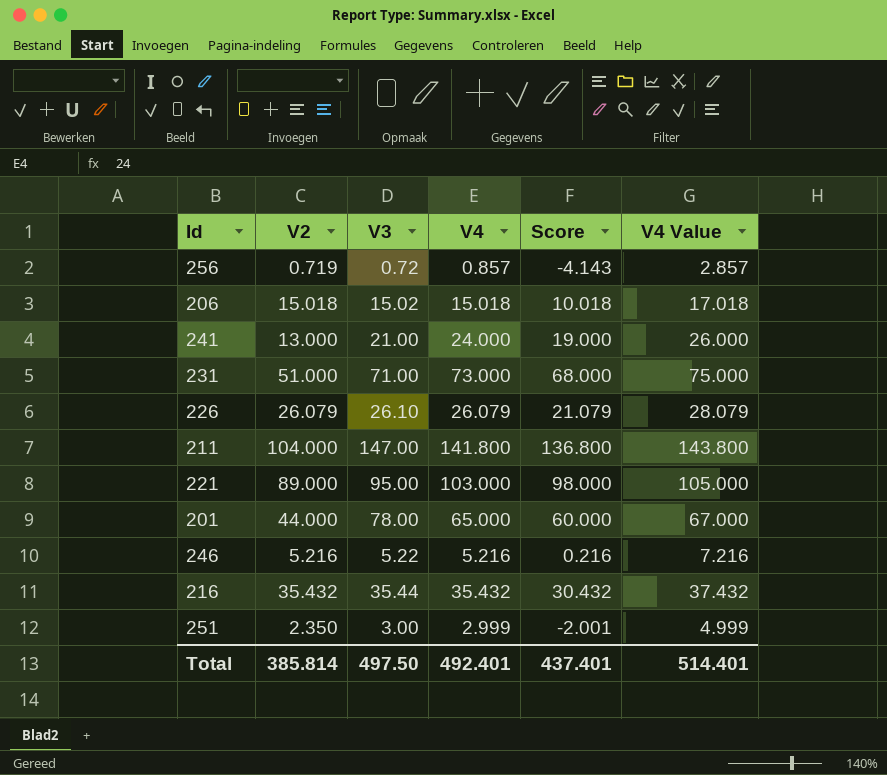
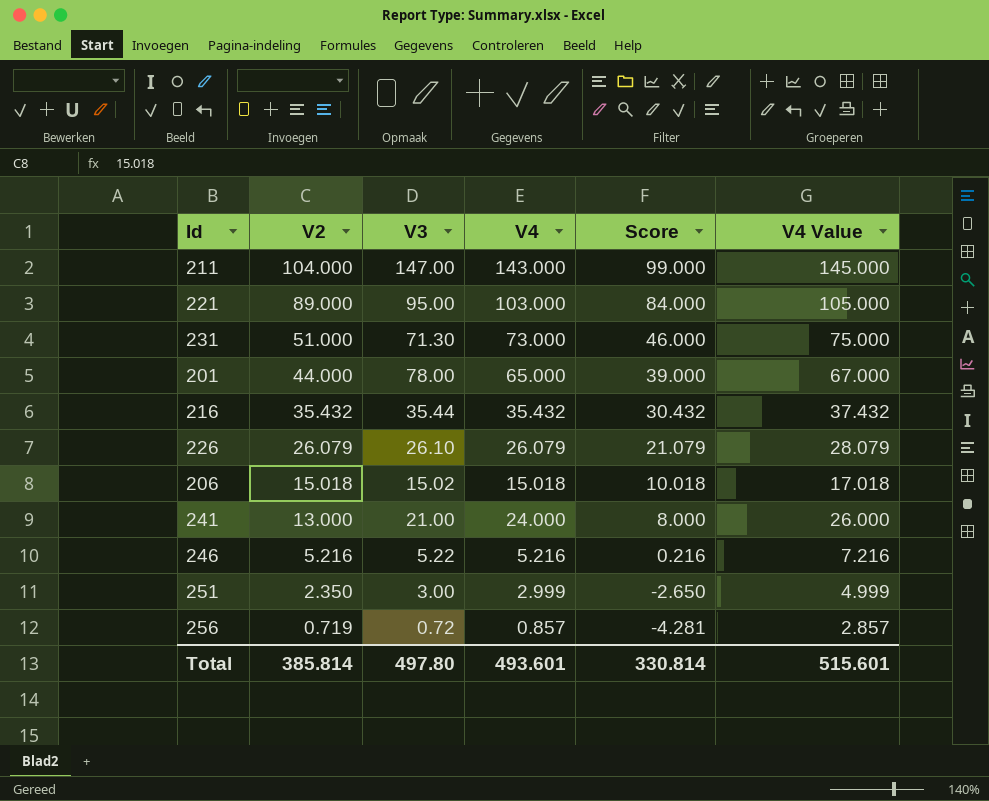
row order: none -> V2 descending
column Score | formula: [V4] - 5 -> [V2] - 5
211 | V4: 141.800 -> 143.000
211 | V4 Value: 143.800 -> 145.000
231 | V3: 71.00 -> 71.30
Total | V3: 497.50 -> 497.80
Total | V4: 492.401 -> 493.601
Total | Score: 437.401 -> 330.814
Total | V4 Value: 514.401 -> 515.601

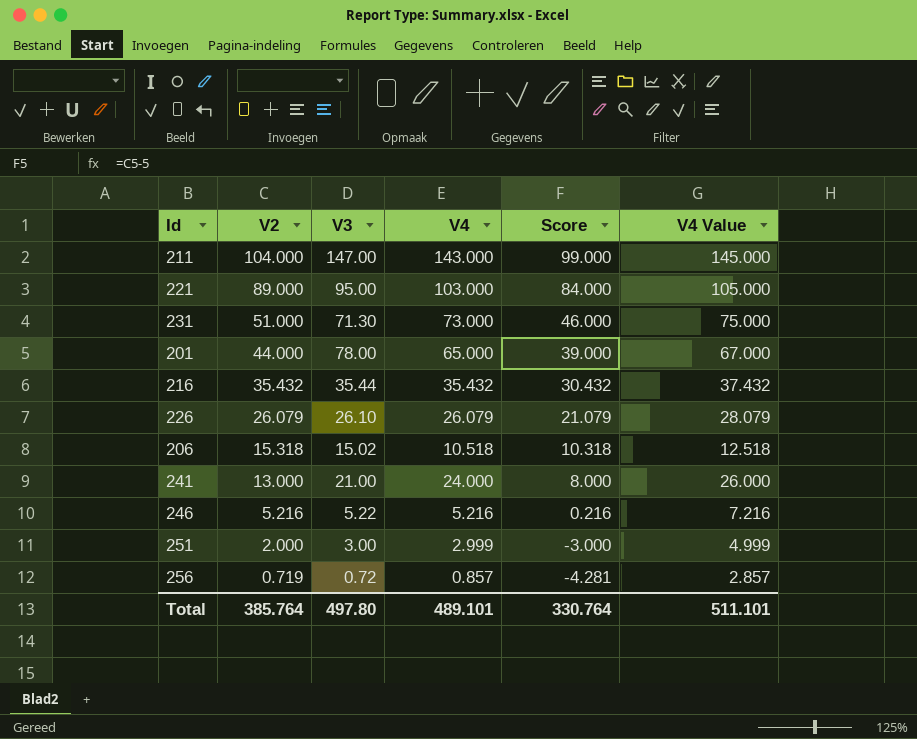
206 | V2: 15.018 -> 15.318
206 | V4: 15.018 -> 10.518
206 | Score: 10.018 -> 10.318
206 | V4 Value: 17.018 -> 12.518
251 | V2: 2.350 -> 2.000
251 | Score: -2.650 -> -3.000
Total | V2: 385.814 -> 385.764
Total | V4: 493.601 -> 489.101
Total | Score: 330.814 -> 330.764
Total | V4 Value: 515.601 -> 511.101

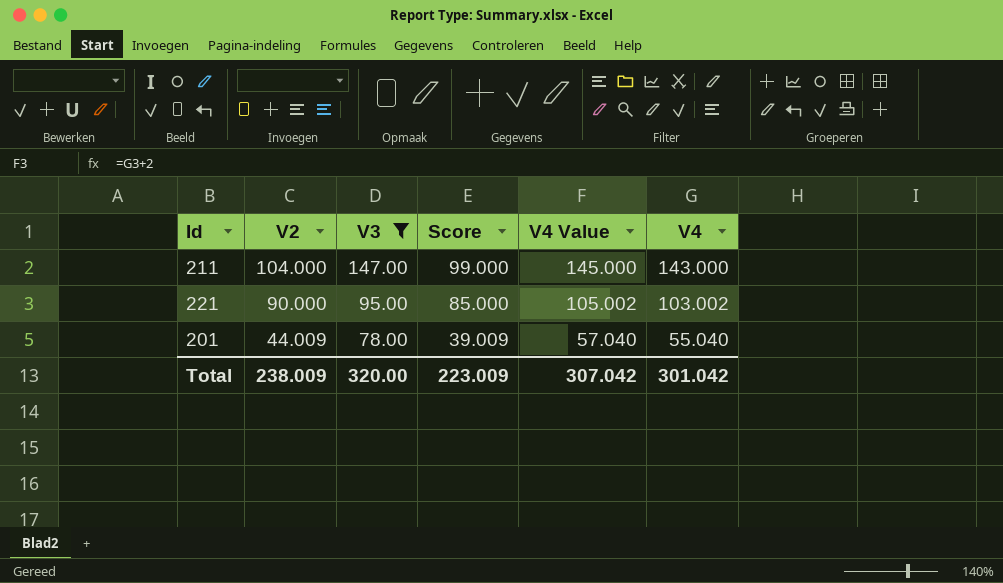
filter: none -> V3 >= 78.00
column V4 | position: 4 -> 6
221 | V2: 89.000 -> 90.000
221 | Score: 84.000 -> 85.000
221 | V4 Value: 105.000 -> 105.002
221 | V4: 103.000 -> 103.002
201 | V2: 44.000 -> 44.009
201 | Score: 39.000 -> 39.009
201 | V4 Value: 67.000 -> 57.040
201 | V4: 65.000 -> 55.040
Total | V2: 385.764 -> 238.009
Total | V3: 497.80 -> 320.00
Total | Score: 330.764 -> 223.009
Total | V4 Value: 511.101 -> 307.042
Total | V4: 489.101 -> 301.042

